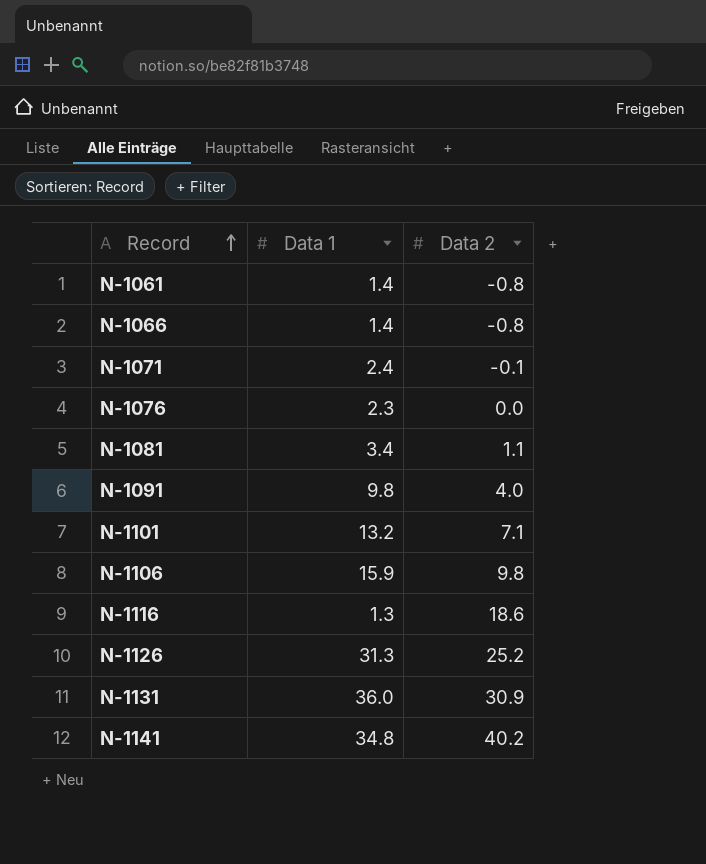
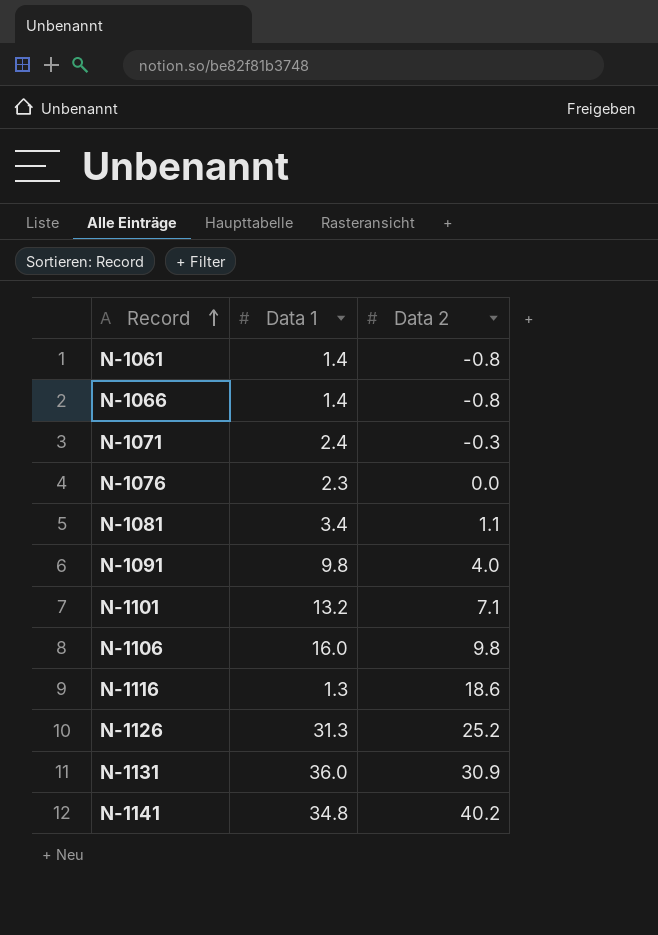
N-1071 | Data 2: -0.1 -> -0.3
N-1106 | Data 1: 15.9 -> 16.0

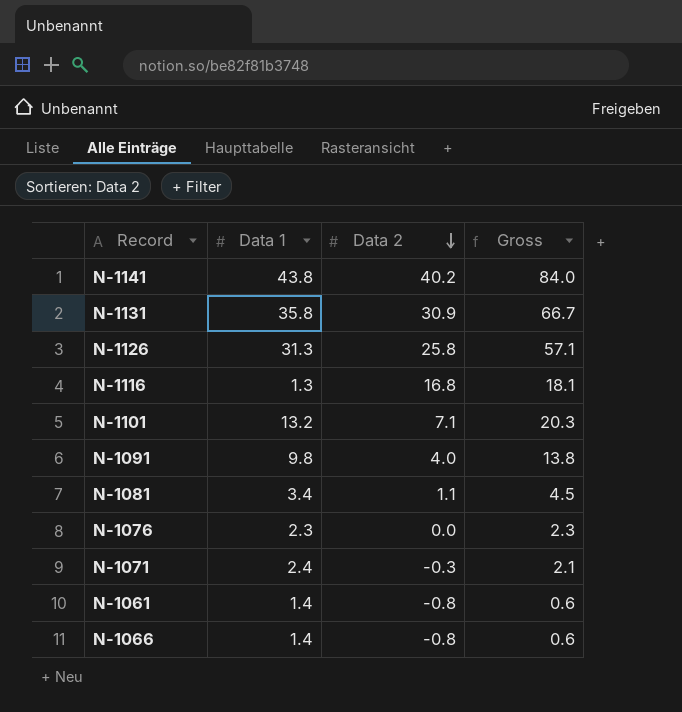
row order: Record ascending -> Data 2 descending
column Gross | formula: none -> [Data 1] + [Data 2]
row N-1106: 16.0 | 9.8 -> none
N-1141 | Data 1: 34.8 -> 43.8
N-1131 | Data 1: 36.0 -> 35.8
N-1126 | Data 2: 25.2 -> 25.8
N-1116 | Data 2: 18.6 -> 16.8

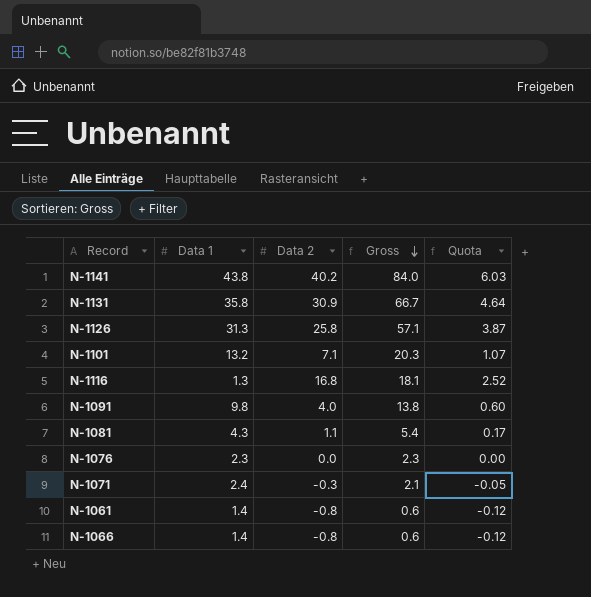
row order: Data 2 descending -> Gross descending
column Quota | formula: none -> [Data 2] * 0.15
N-1081 | Data 1: 3.4 -> 4.3
N-1081 | Gross: 4.5 -> 5.4

